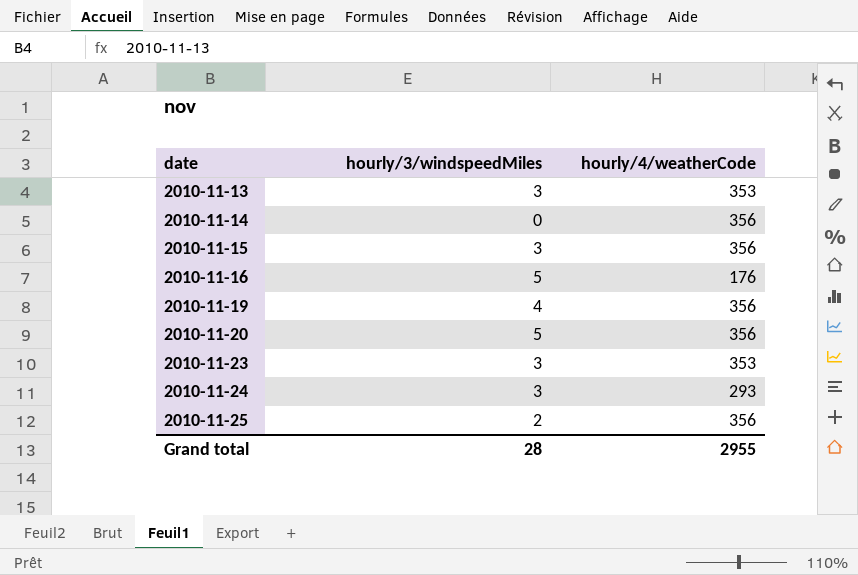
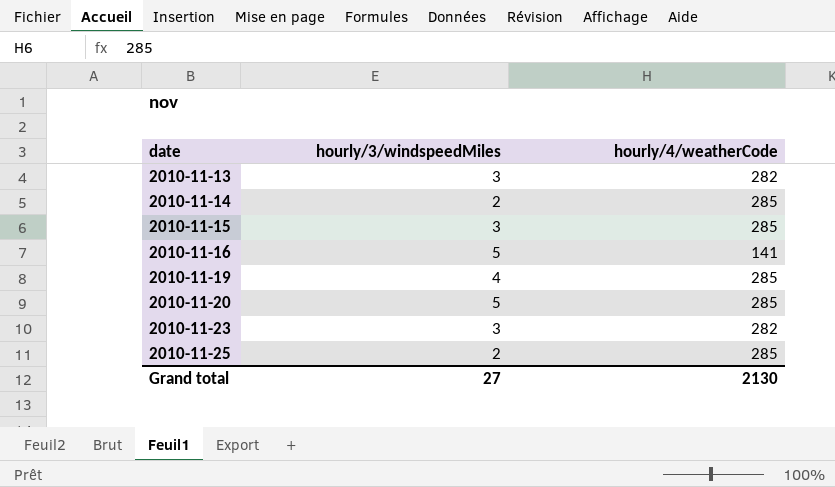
row 2010-11-24: 3 | 293 -> none
2010-11-13 | hourly/4/weatherCode: 353 -> 282
2010-11-14 | hourly/3/windspeedMiles: 0 -> 2
2010-11-14 | hourly/4/weatherCode: 356 -> 285
2010-11-15 | hourly/4/weatherCode: 356 -> 285
2010-11-16 | hourly/4/weatherCode: 176 -> 141
2010-11-19 | hourly/4/weatherCode: 356 -> 285
2010-11-20 | hourly/4/weatherCode: 356 -> 285
2010-11-23 | hourly/4/weatherCode: 353 -> 282
2010-11-25 | hourly/4/weatherCode: 356 -> 285
Grand total | hourly/3/windspeedMiles: 28 -> 27
Grand total | hourly/4/weatherCode: 2955 -> 2130

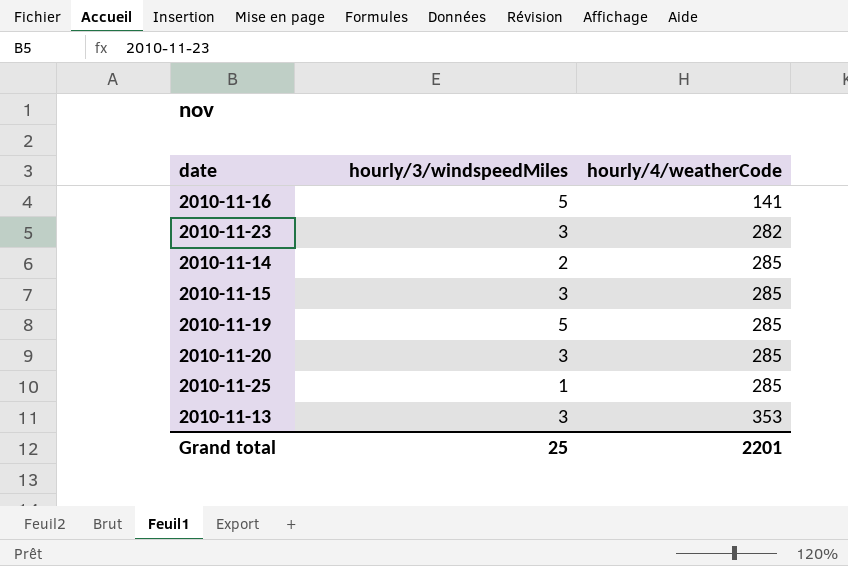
row order: date ascending -> hourly/4/weatherCode ascending
2010-11-19 | hourly/3/windspeedMiles: 4 -> 5
2010-11-20 | hourly/3/windspeedMiles: 5 -> 3
2010-11-25 | hourly/3/windspeedMiles: 2 -> 1
2010-11-13 | hourly/4/weatherCode: 282 -> 353
Grand total | hourly/3/windspeedMiles: 27 -> 25
Grand total | hourly/4/weatherCode: 2130 -> 2201

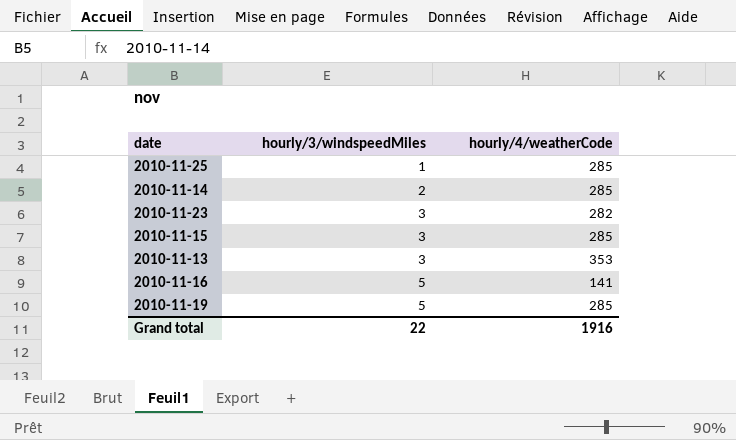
row order: hourly/4/weatherCode ascending -> hourly/3/windspeedMiles ascending
row 2010-11-20: 3 | 285 -> none
Grand total | hourly/3/windspeedMiles: 25 -> 22
Grand total | hourly/4/weatherCode: 2201 -> 1916

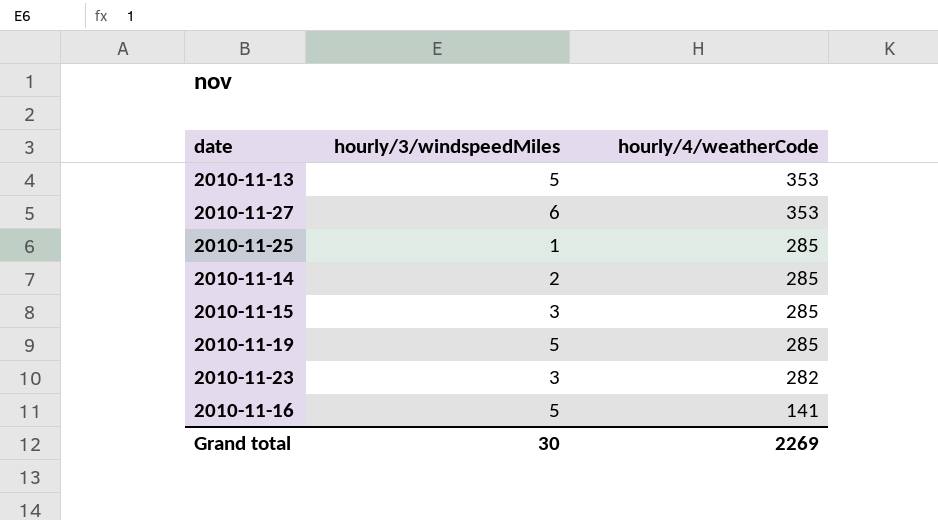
row order: hourly/3/windspeedMiles ascending -> hourly/4/weatherCode descending
2010-11-13 | hourly/3/windspeedMiles: 3 -> 5
row 2010-11-27: none -> 6 | 353
Grand total | hourly/3/windspeedMiles: 22 -> 30
Grand total | hourly/4/weatherCode: 1916 -> 2269

